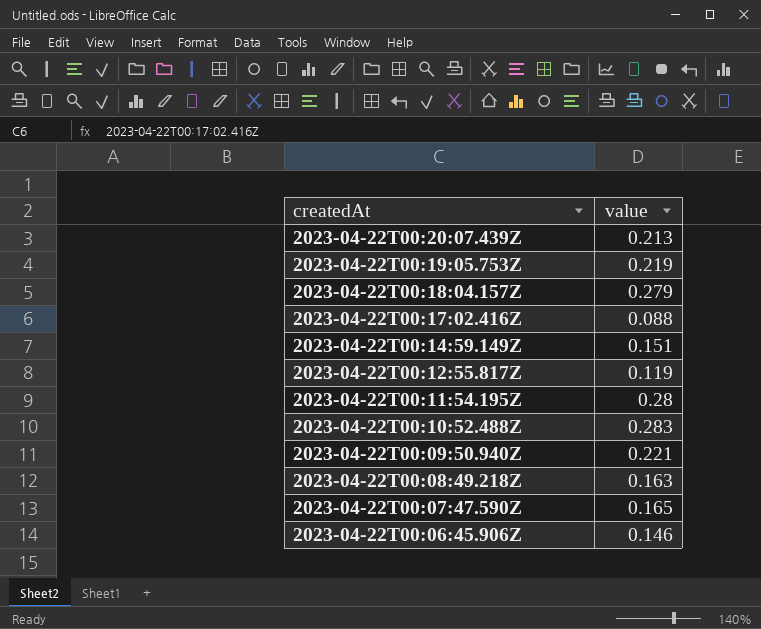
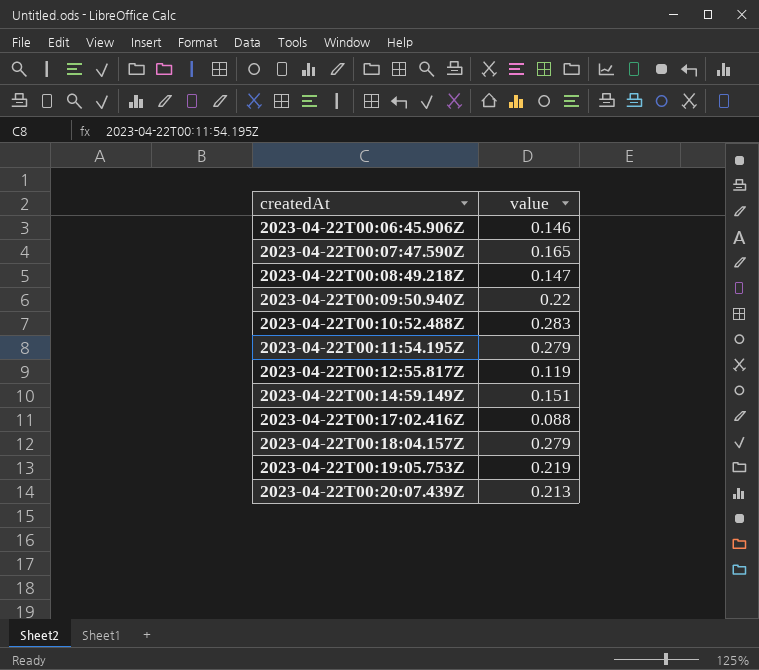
row order: createdAt descending -> createdAt ascending
2023-04-22T00:08:49.218Z | value: 0.163 -> 0.147
2023-04-22T00:09:50.940Z | value: 0.221 -> 0.22
2023-04-22T00:11:54.195Z | value: 0.28 -> 0.279

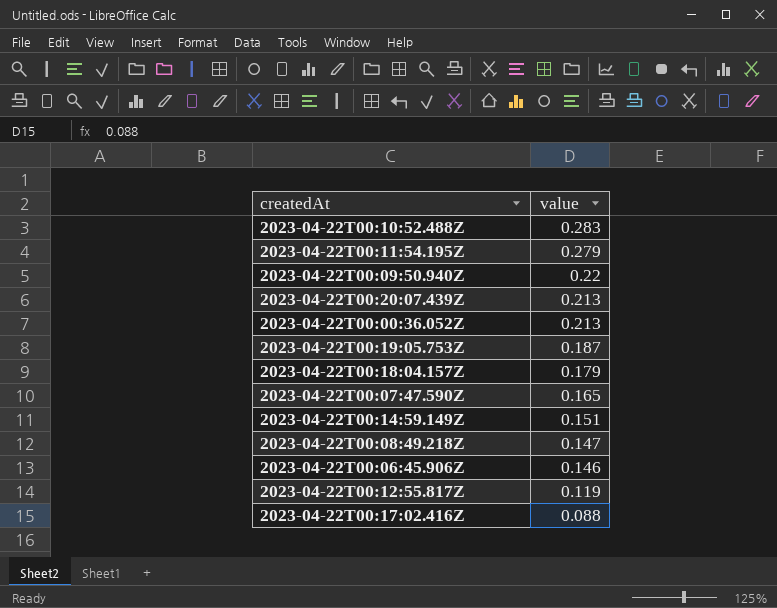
row order: createdAt ascending -> value descending
row 2023-04-22T00:00:36.052Z: none -> 0.213
2023-04-22T00:19:05.753Z | value: 0.219 -> 0.187
2023-04-22T00:18:04.157Z | value: 0.279 -> 0.179

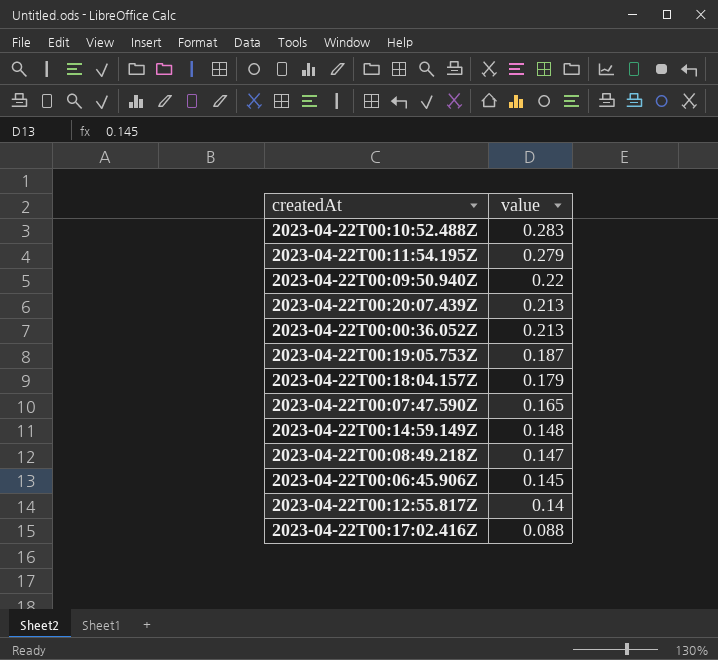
2023-04-22T00:14:59.149Z | value: 0.151 -> 0.148
2023-04-22T00:06:45.906Z | value: 0.146 -> 0.145
2023-04-22T00:12:55.817Z | value: 0.119 -> 0.14

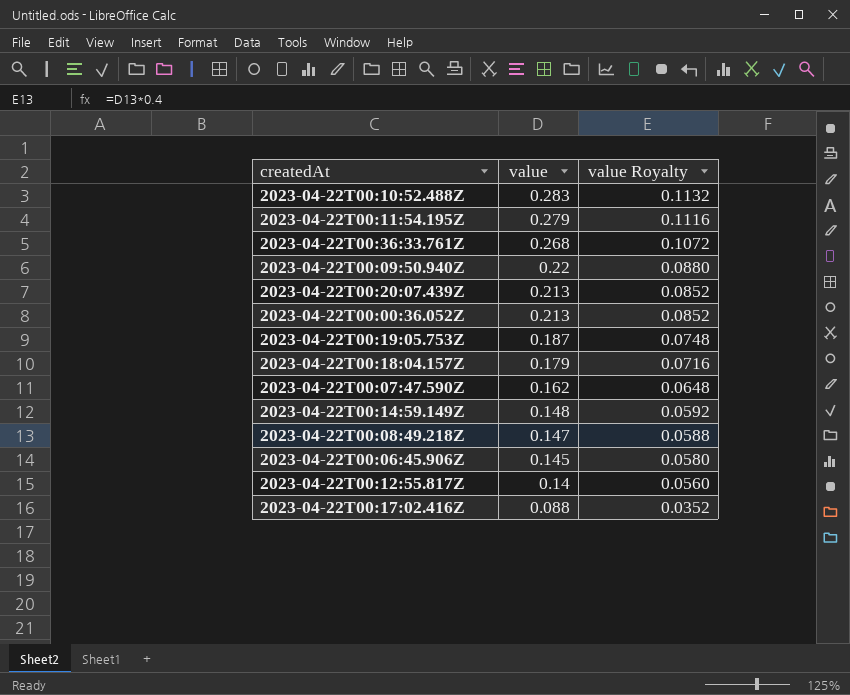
column value Royalty | formula: none -> [value] * 0.4
row 2023-04-22T00:36:33.761Z: none -> 0.268 | 0.1072
2023-04-22T00:07:47.590Z | value: 0.165 -> 0.162

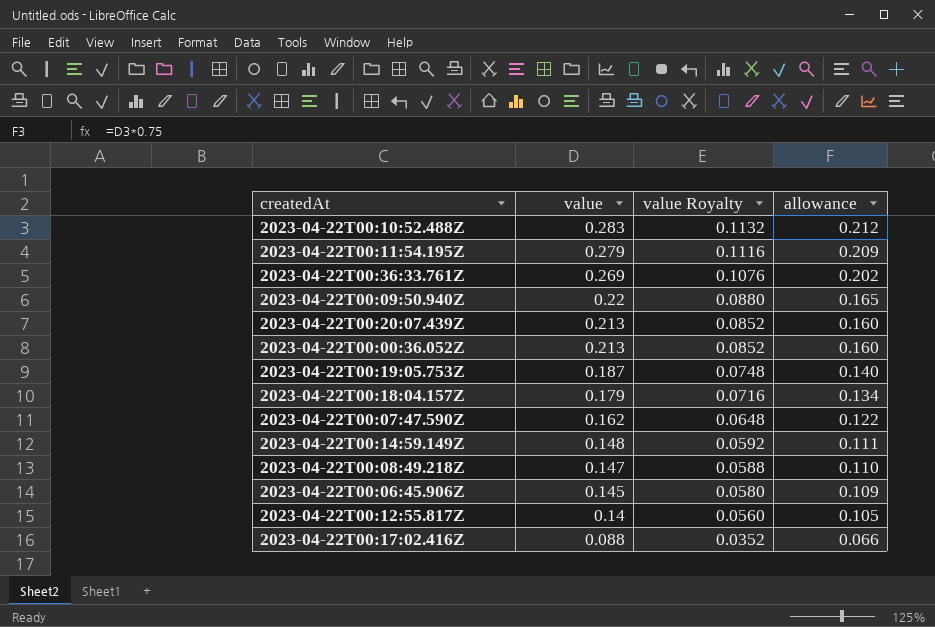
column allowance | formula: none -> [value] * 0.75
2023-04-22T00:36:33.761Z | value: 0.268 -> 0.269
2023-04-22T00:36:33.761Z | value Royalty: 0.1072 -> 0.1076

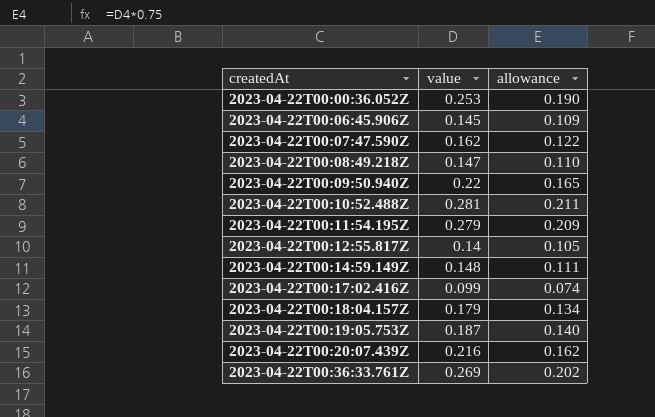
row order: value descending -> createdAt ascending
column value Royalty | formula: [value] * 0.4 -> none
2023-04-22T00:00:36.052Z | value: 0.213 -> 0.253
2023-04-22T00:00:36.052Z | allowance: 0.160 -> 0.190
2023-04-22T00:10:52.488Z | value: 0.283 -> 0.281
2023-04-22T00:10:52.488Z | allowance: 0.212 -> 0.211
2023-04-22T00:17:02.416Z | value: 0.088 -> 0.099
2023-04-22T00:17:02.416Z | allowance: 0.066 -> 0.074
2023-04-22T00:20:07.439Z | value: 0.213 -> 0.216
2023-04-22T00:20:07.439Z | allowance: 0.160 -> 0.162

